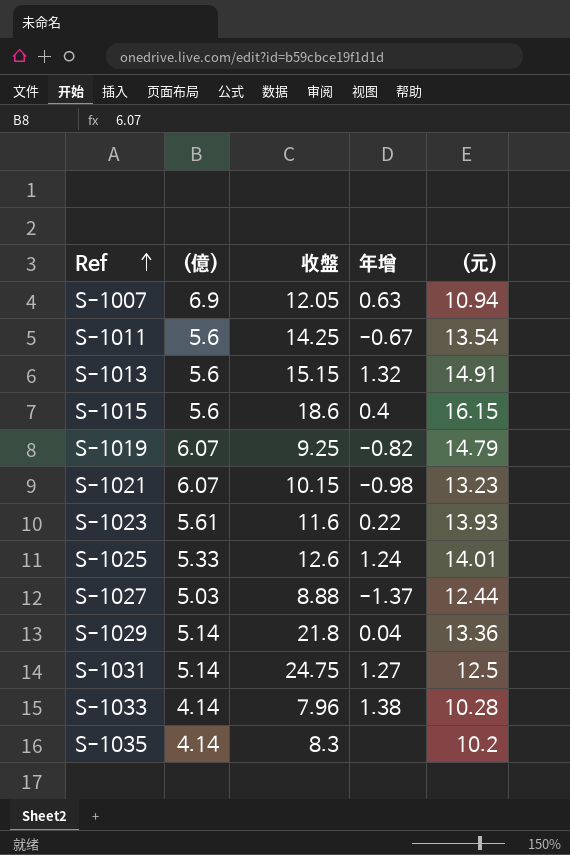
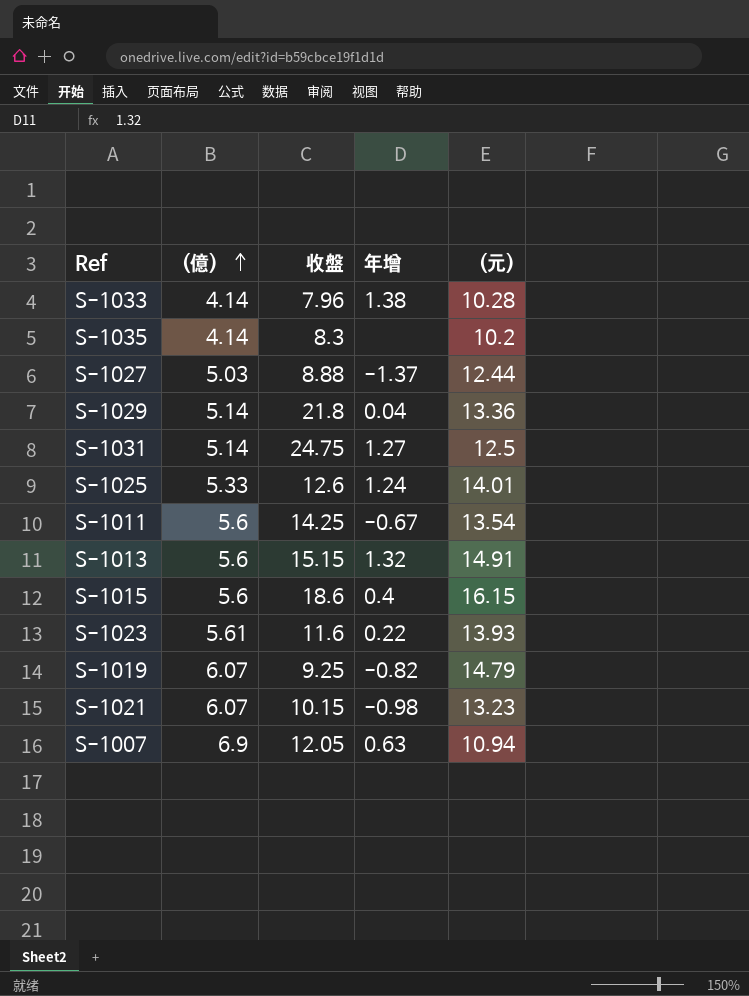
row order: Ref ascending -> (億) ascending

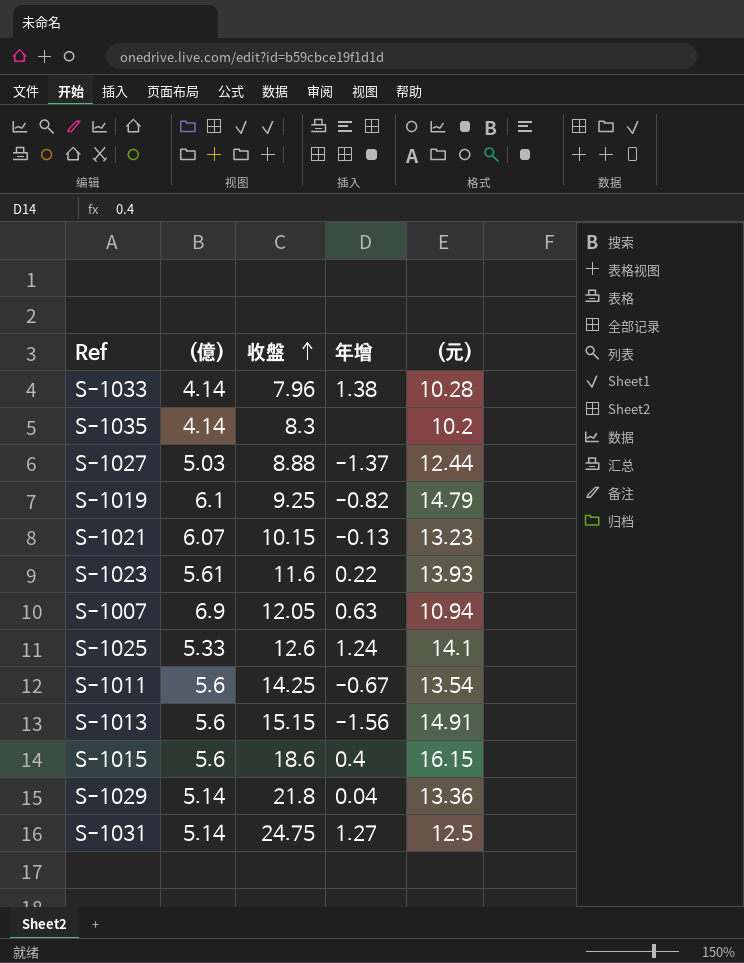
row order: (億) ascending -> 收盤 ascending
S-1019 | (億): 6.07 -> 6.1
S-1021 | 年增: -0.98 -> -0.13
S-1025 | (元): 14.01 -> 14.1
S-1013 | 年增: 1.32 -> -1.56

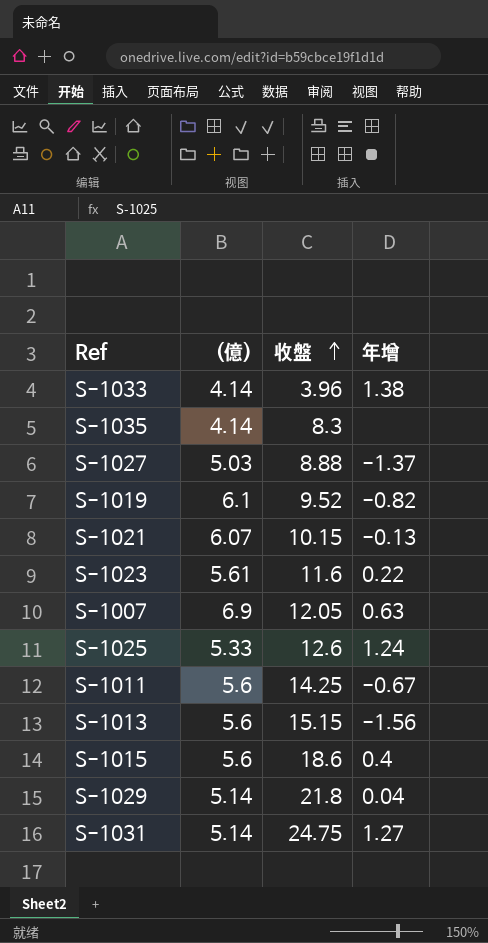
column (元) | position: 5 -> none
S-1033 | 收盤: 7.96 -> 3.96
S-1019 | 收盤: 9.25 -> 9.52

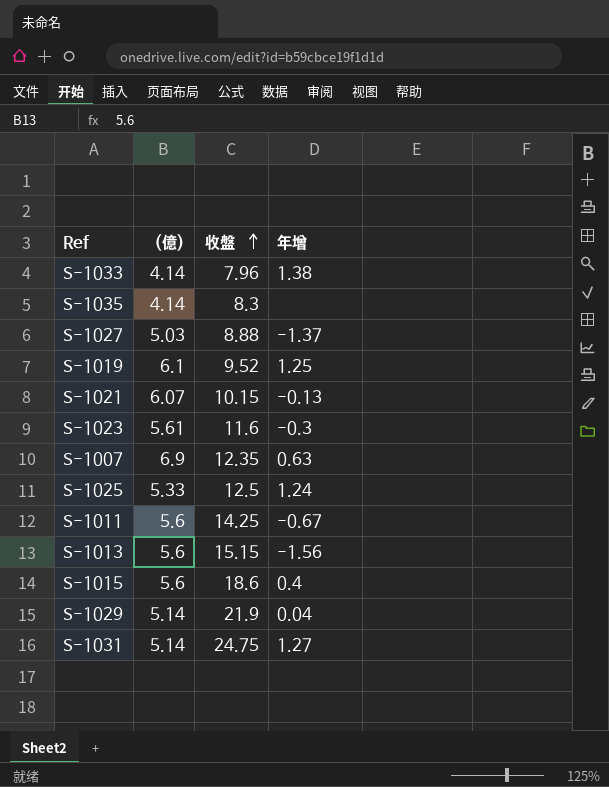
S-1033 | 收盤: 3.96 -> 7.96
S-1019 | 年增: -0.82 -> 1.25
S-1023 | 年增: 0.22 -> -0.3
S-1007 | 收盤: 12.05 -> 12.35
S-1025 | 收盤: 12.6 -> 12.5
S-1029 | 收盤: 21.8 -> 21.9

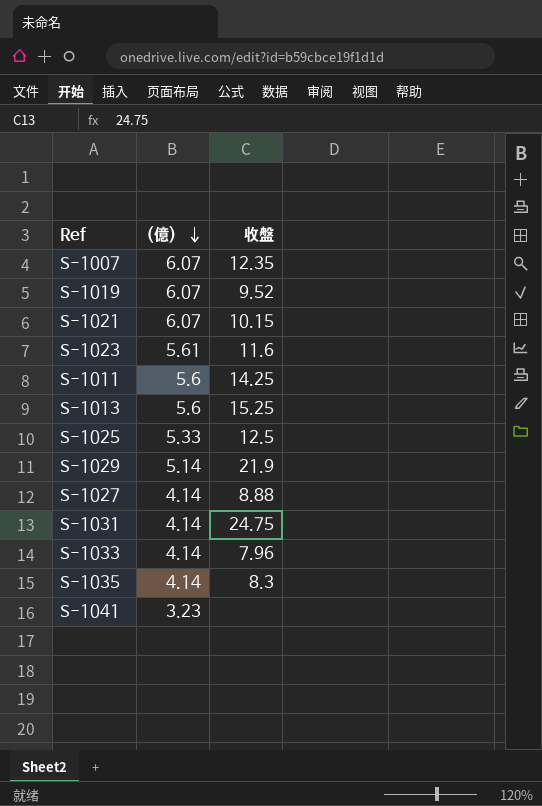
row order: 收盤 ascending -> (億) descending
column 年增 | position: 4 -> none
row S-1015: 5.6 | 18.6 | 0.4 -> none
S-1007 | (億): 6.9 -> 6.07
S-1019 | (億): 6.1 -> 6.07
S-1013 | 收盤: 15.15 -> 15.25
S-1027 | (億): 5.03 -> 4.14
S-1031 | (億): 5.14 -> 4.14
row S-1041: none -> 3.23 | none

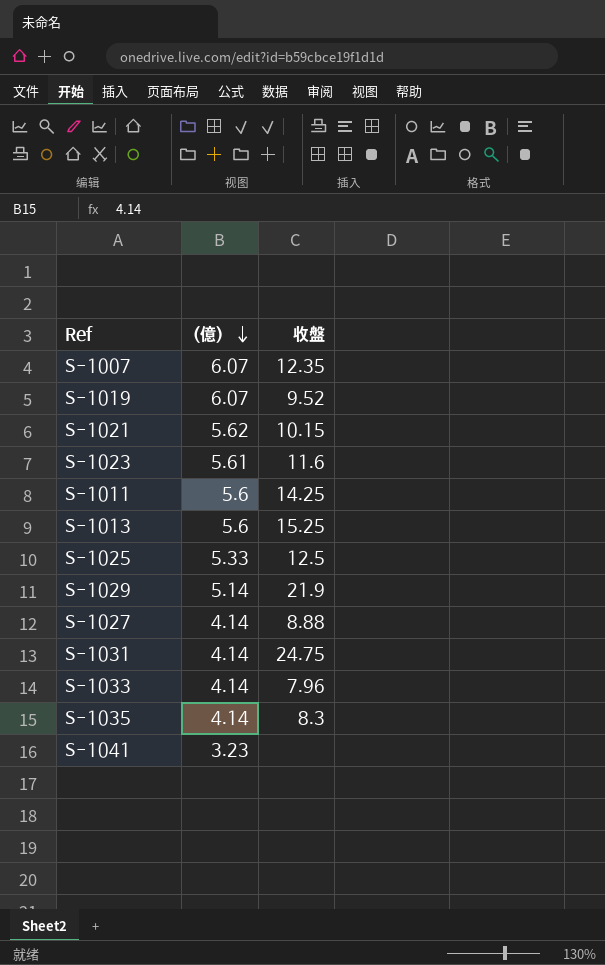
S-1021 | (億): 6.07 -> 5.62

